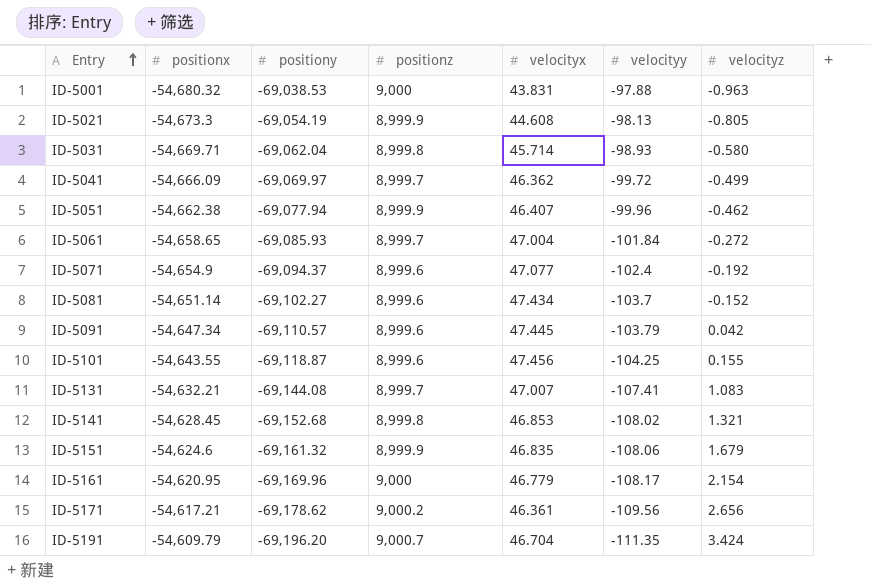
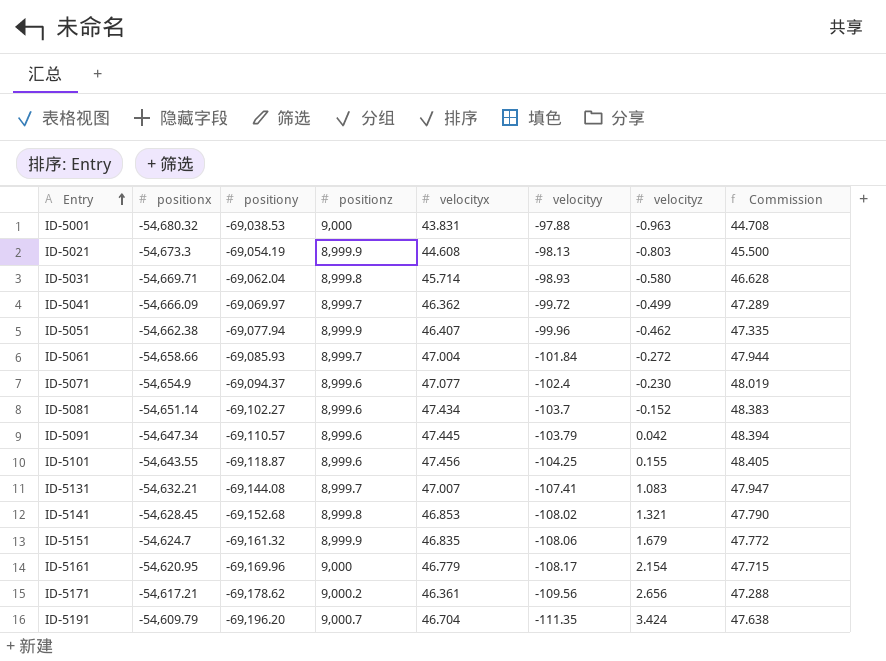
column Commission | formula: none -> [velocityx] * 1.02
ID-5021 | velocityz: -0.805 -> -0.803
ID-5061 | positionx: -54,658.65 -> -54,658.66
ID-5071 | velocityz: -0.192 -> -0.230
ID-5151 | positionx: -54,624.6 -> -54,624.7

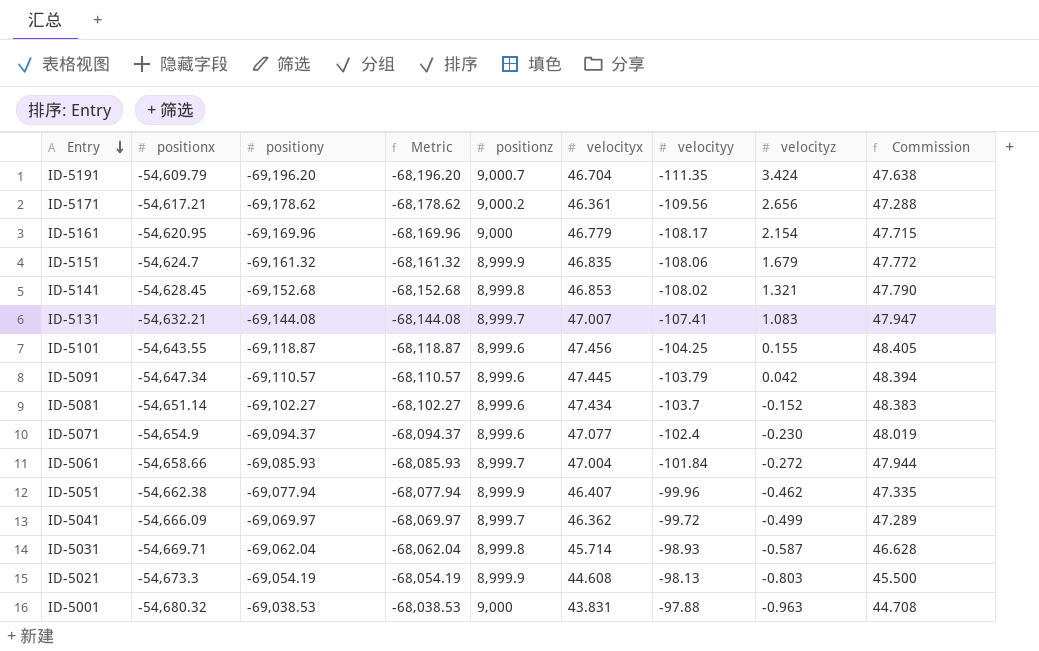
row order: Entry ascending -> Entry descending
column Metric | formula: none -> [positiony] + 1000
ID-5031 | velocityz: -0.580 -> -0.587

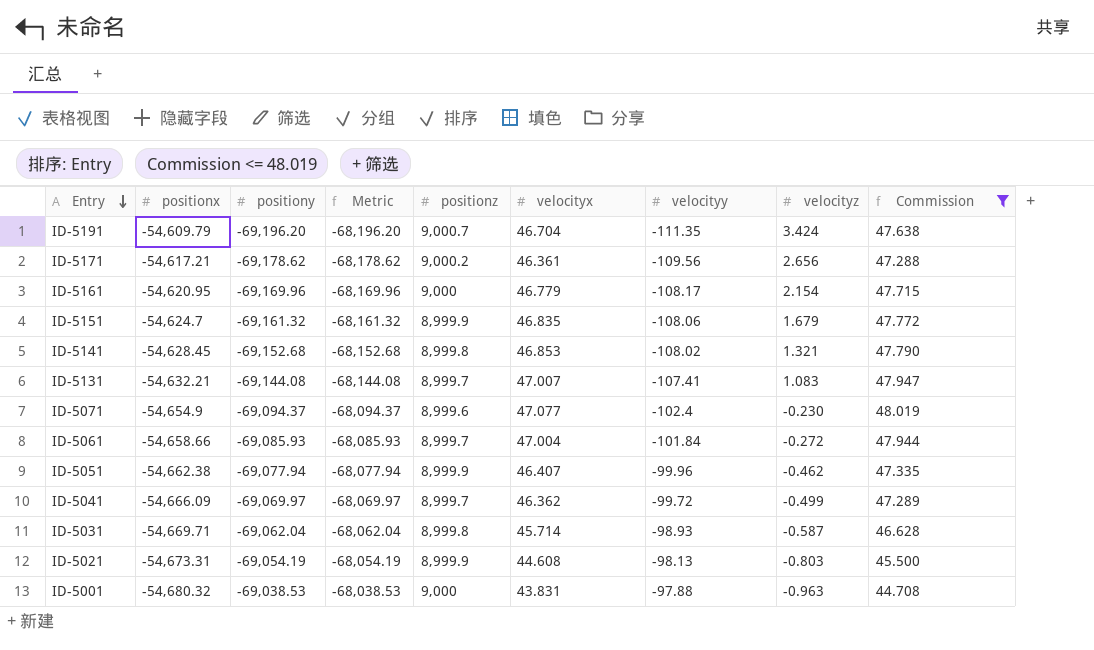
filter: none -> Commission <= 48.019
ID-5021 | positionx: -54,673.3 -> -54,673.31

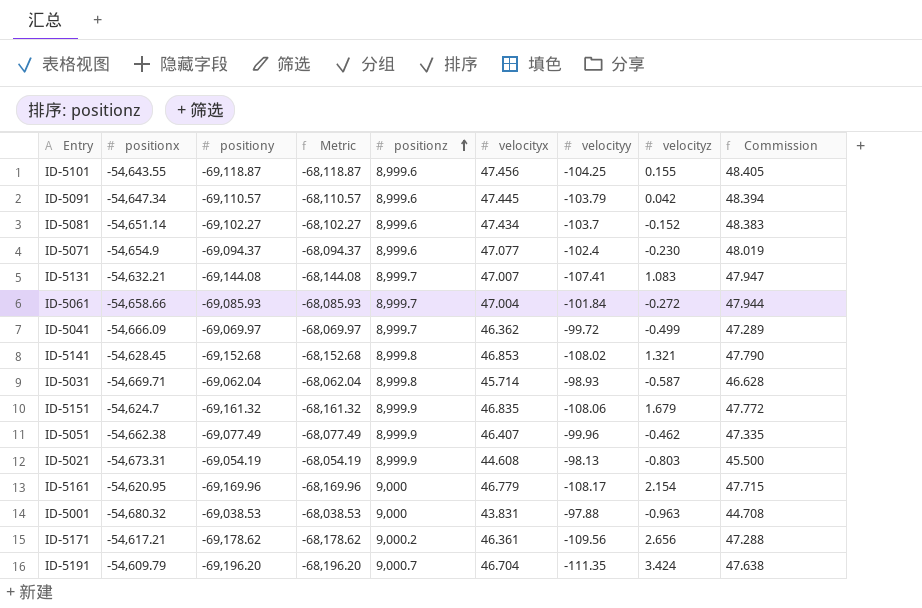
filter: Commission <= 48.019 -> none
row order: Entry descending -> positionz ascending
ID-5051 | positiony: -69,077.94 -> -69,077.49
ID-5051 | Metric: -68,077.94 -> -68,077.49

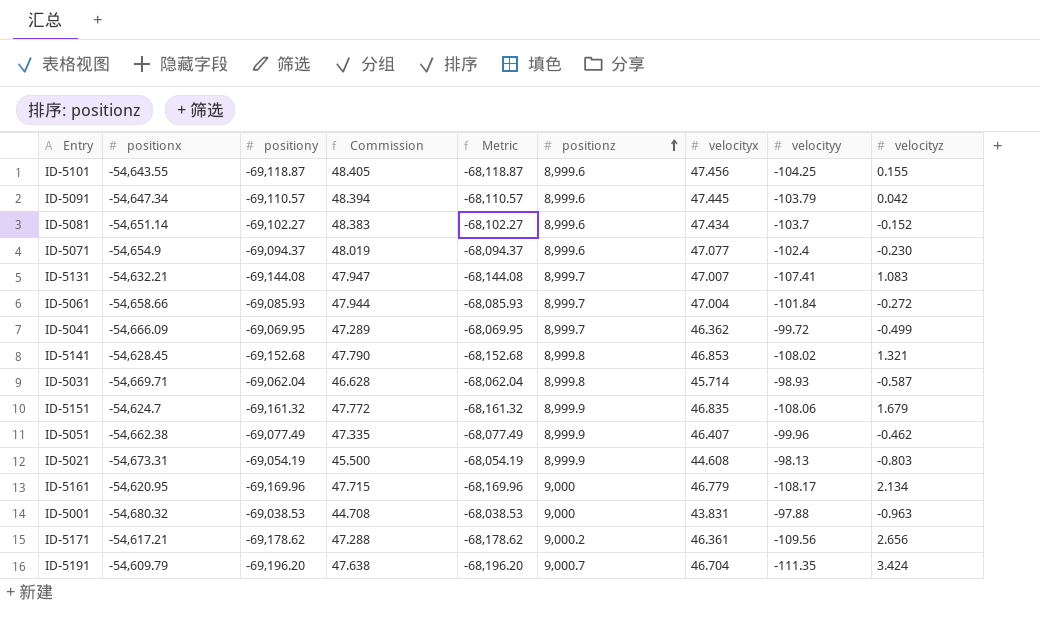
column Commission | position: 9 -> 4
ID-5041 | positiony: -69,069.97 -> -69,069.95
ID-5041 | Metric: -68,069.97 -> -68,069.95
ID-5161 | velocityz: 2.154 -> 2.134

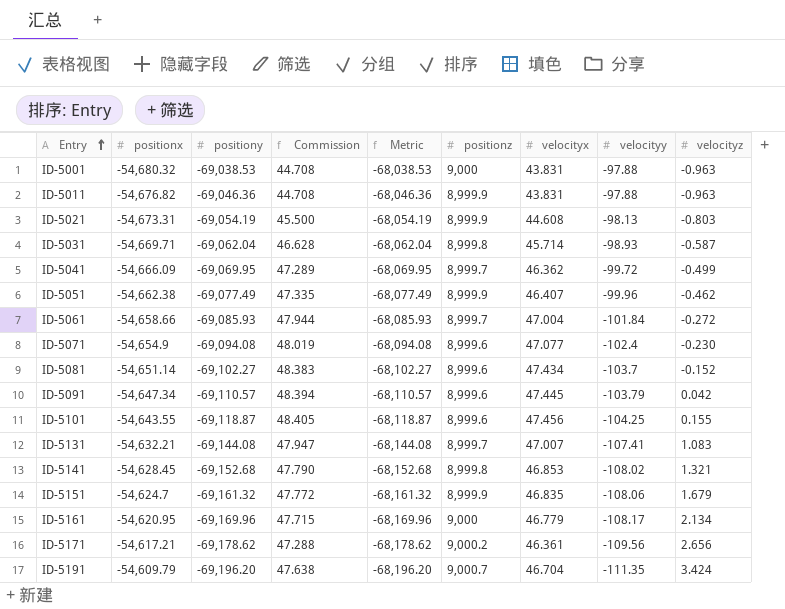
row order: positionz ascending -> Entry ascending
row ID-5011: none -> -54,676.82 | -69,046.36 | 44.708 | -68,046.36 | 8,999.9 | 43.831 | -97.88 | -0.963
ID-5071 | positiony: -69,094.37 -> -69,094.08
ID-5071 | Metric: -68,094.37 -> -68,094.08

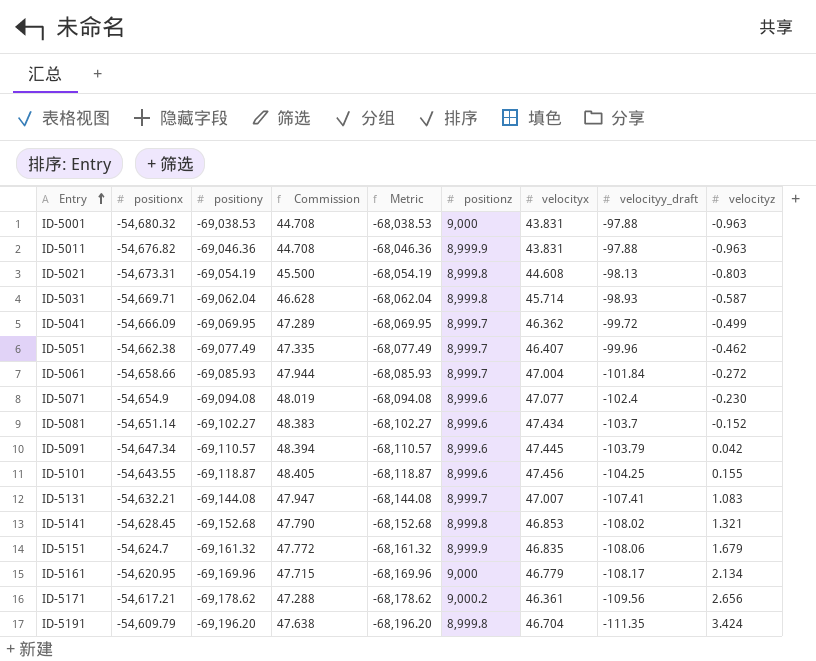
column name: velocityy -> velocityy_draft
ID-5021 | positionz: 8,999.9 -> 8,999.8
ID-5051 | positionz: 8,999.9 -> 8,999.7
ID-5191 | positionz: 9,000.7 -> 8,999.8

